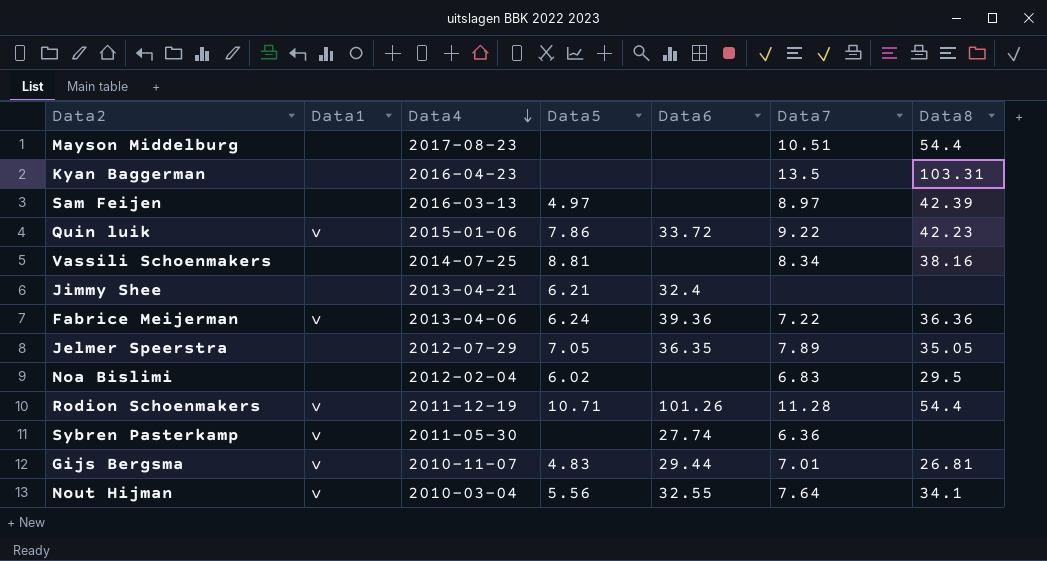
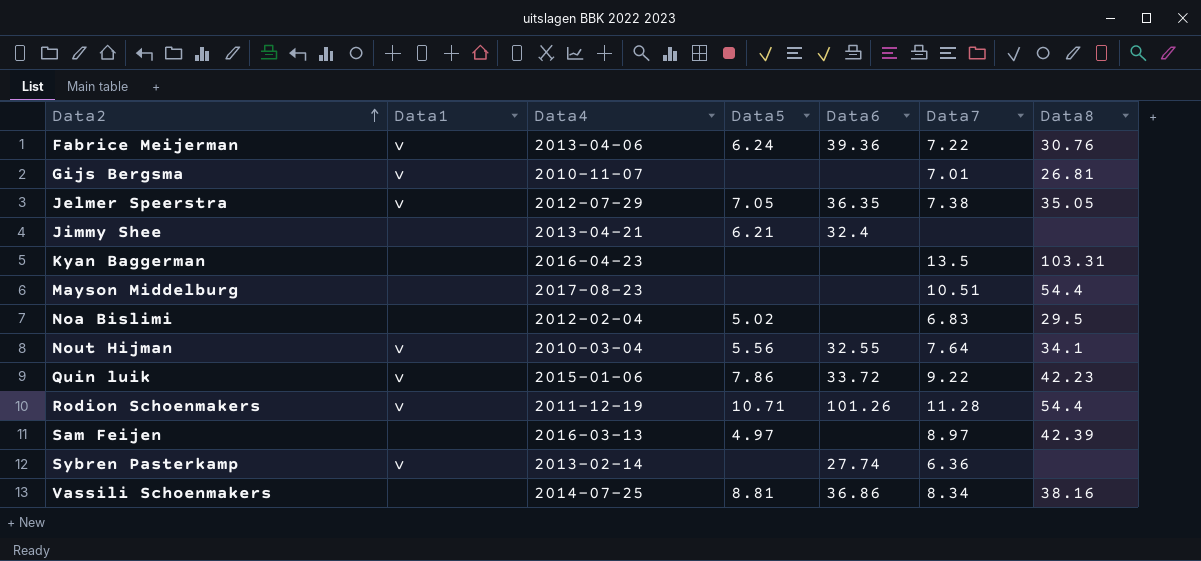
row order: Data4 descending -> Data2 ascending
Fabrice Meijerman | Data8: 36.36 -> 30.76
Gijs Bergsma | Data5: 4.83 -> none
Gijs Bergsma | Data6: 29.44 -> none
Jelmer Speerstra | Data1: none -> v
Jelmer Speerstra | Data7: 7.89 -> 7.38
Noa Bislimi | Data5: 6.02 -> 5.02
Sybren Pasterkamp | Data4: 2011-05-30 -> 2013-02-14
Vassili Schoenmakers | Data6: none -> 36.86

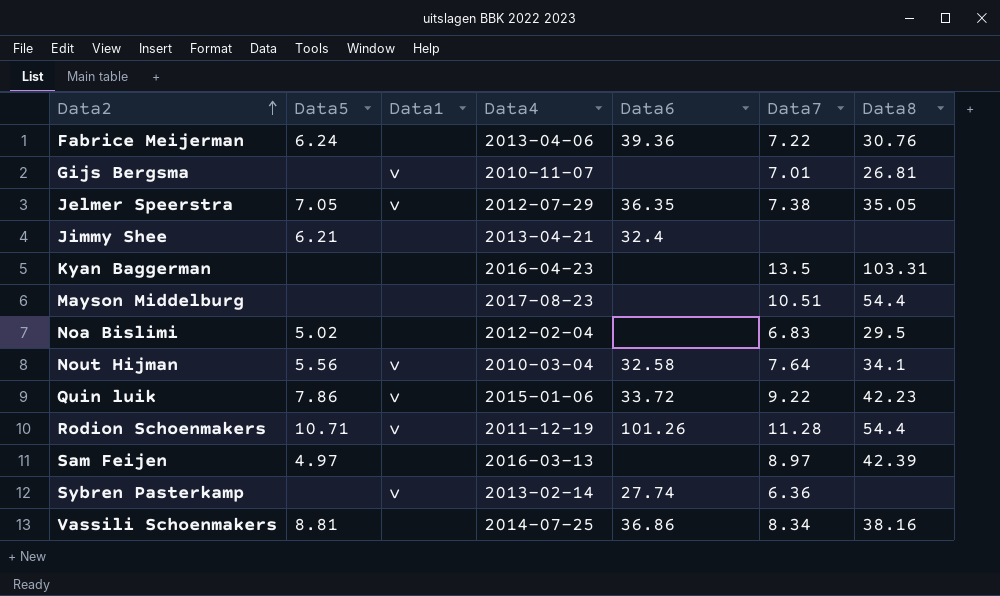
column Data5 | position: 4 -> 2
Fabrice Meijerman | Data1: v -> none
Nout Hijman | Data6: 32.55 -> 32.58

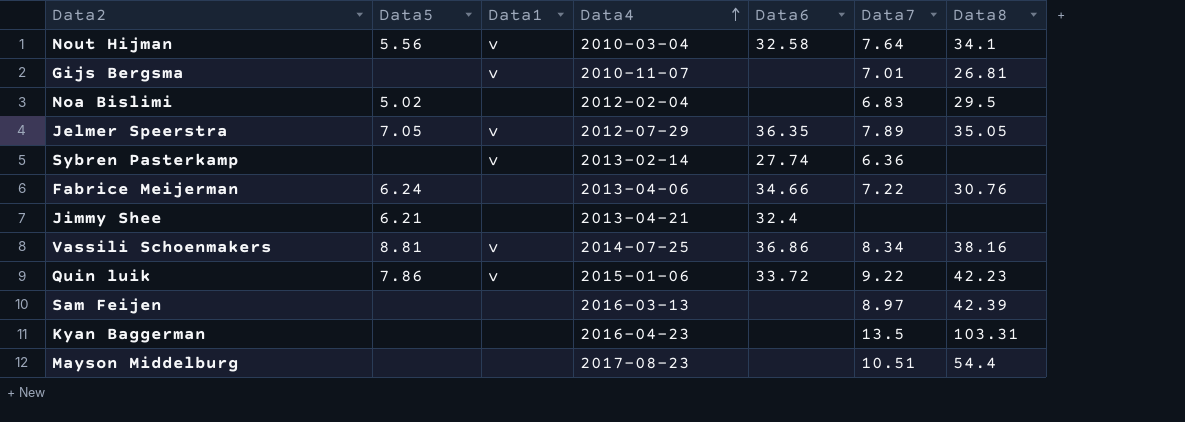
row order: Data2 ascending -> Data4 ascending
row Rodion Schoenmakers: 10.71 | v | 2011-12-19 | 101.26 | 11.28 | 54.4 -> none
Jelmer Speerstra | Data7: 7.38 -> 7.89
Fabrice Meijerman | Data6: 39.36 -> 34.66
Vassili Schoenmakers | Data1: none -> v
Sam Feijen | Data5: 4.97 -> none

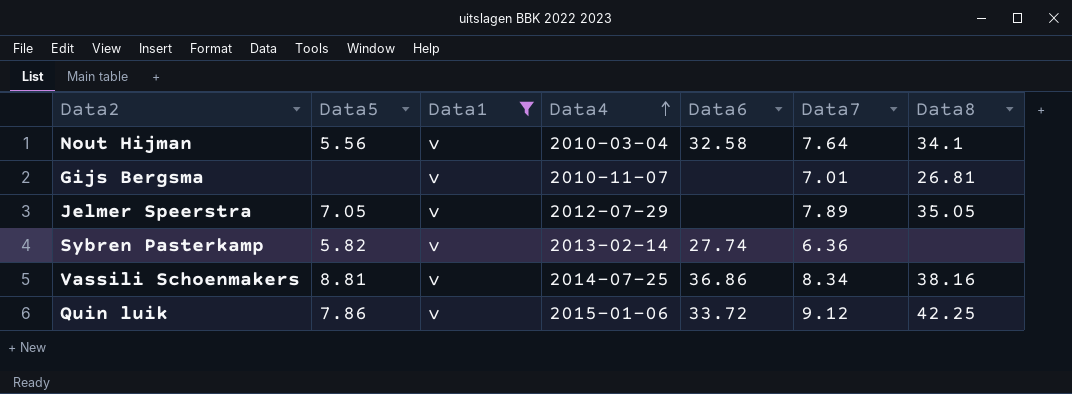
filter: none -> Data1 = v
Jelmer Speerstra | Data6: 36.35 -> none
Sybren Pasterkamp | Data5: none -> 5.82
Quin luik | Data7: 9.22 -> 9.12
Quin luik | Data8: 42.23 -> 42.25

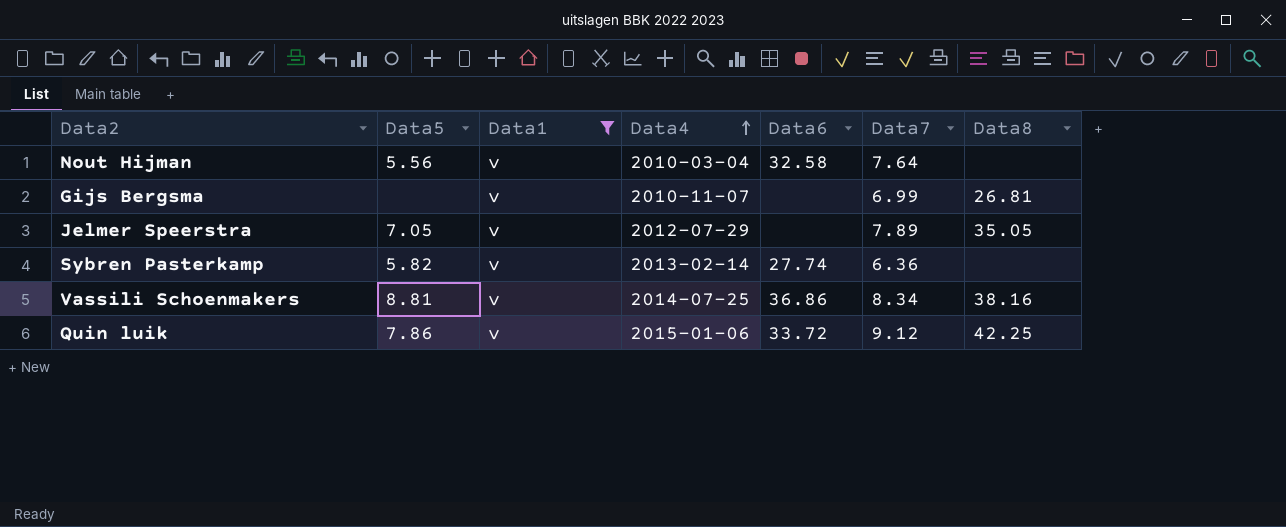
Nout Hijman | Data8: 34.1 -> none
Gijs Bergsma | Data7: 7.01 -> 6.99

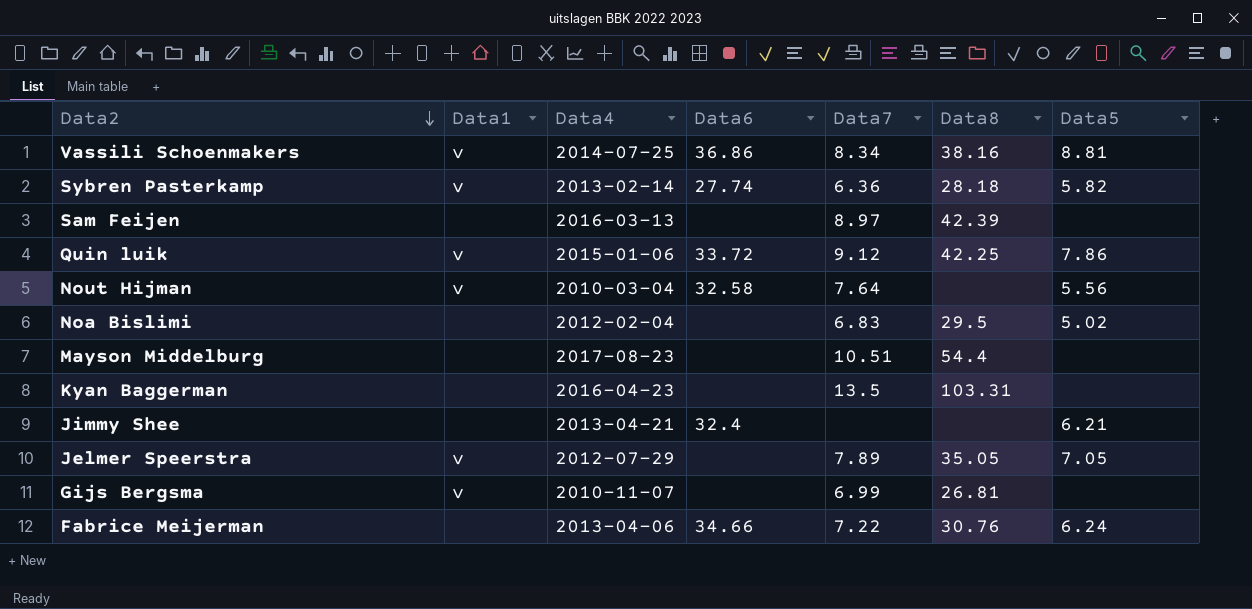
filter: Data1 = v -> none
row order: Data4 ascending -> Data2 descending
column Data5 | position: 2 -> 7
Sybren Pasterkamp | Data8: none -> 28.18

